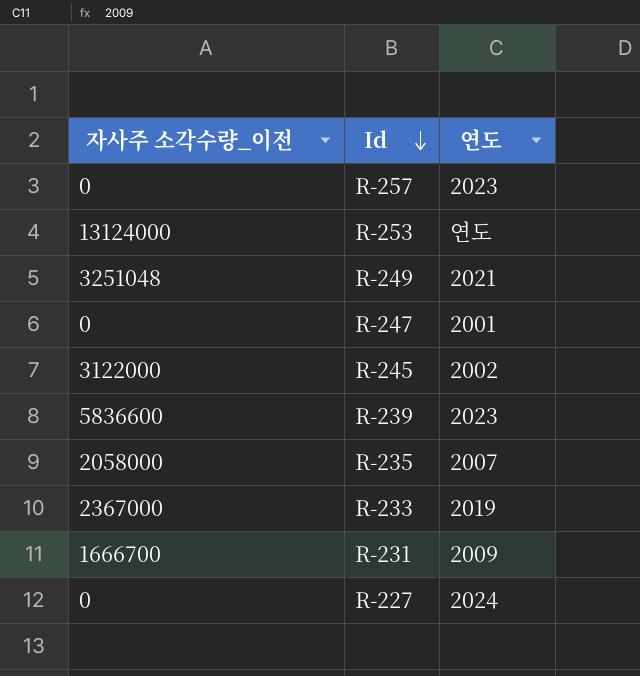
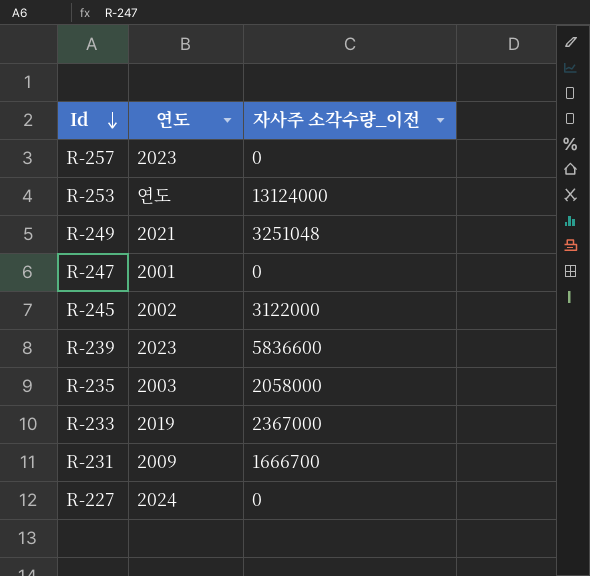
column 자사주 소각수량_이전 | position: 1 -> 3
R-235 | 연도: 2007 -> 2003

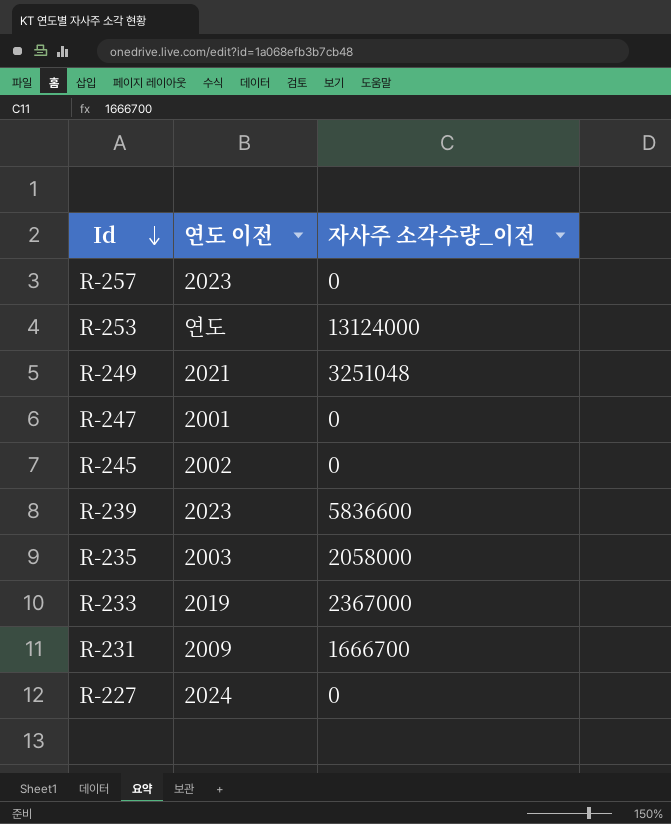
column name: 연도 -> 연도 이전
R-245 | 자사주 소각수량_이전: 3122000 -> 0

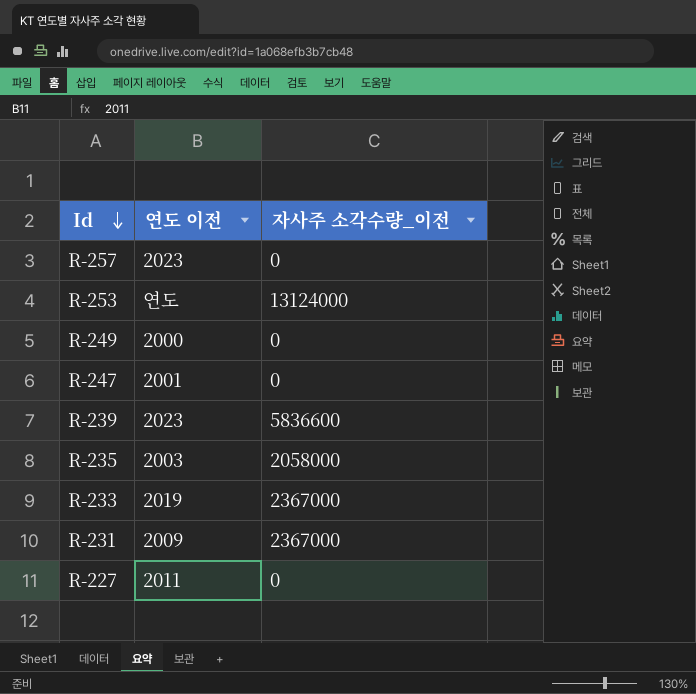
row R-245: 2002 | 0 -> none
R-249 | 연도 이전: 2021 -> 2000
R-249 | 자사주 소각수량_이전: 3251048 -> 0
R-231 | 자사주 소각수량_이전: 1666700 -> 2367000
R-227 | 연도 이전: 2024 -> 2011

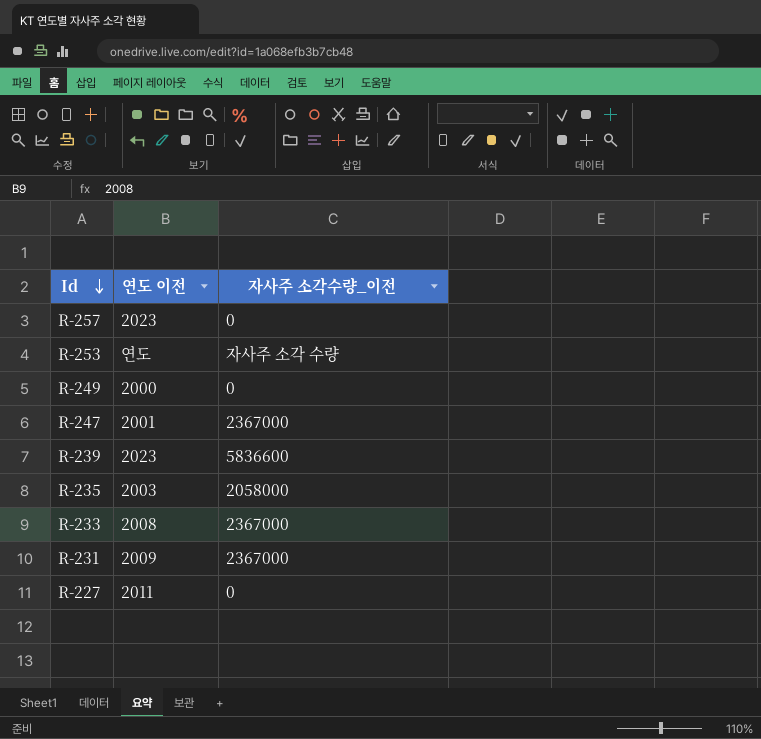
R-253 | 자사주 소각수량_이전: 13124000 -> 자사주 소각 수량
R-247 | 자사주 소각수량_이전: 0 -> 2367000
R-233 | 연도 이전: 2019 -> 2008

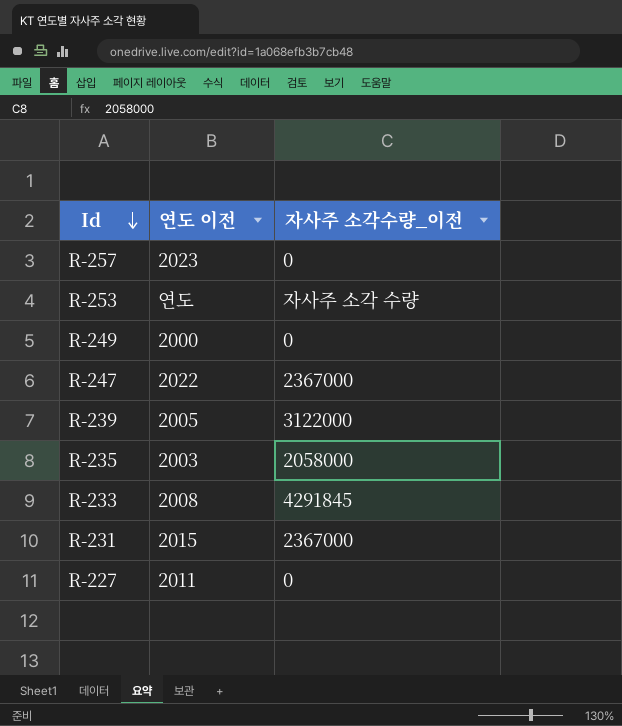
R-247 | 연도 이전: 2001 -> 2022
R-239 | 연도 이전: 2023 -> 2005
R-239 | 자사주 소각수량_이전: 5836600 -> 3122000
R-233 | 자사주 소각수량_이전: 2367000 -> 4291845
R-231 | 연도 이전: 2009 -> 2015

